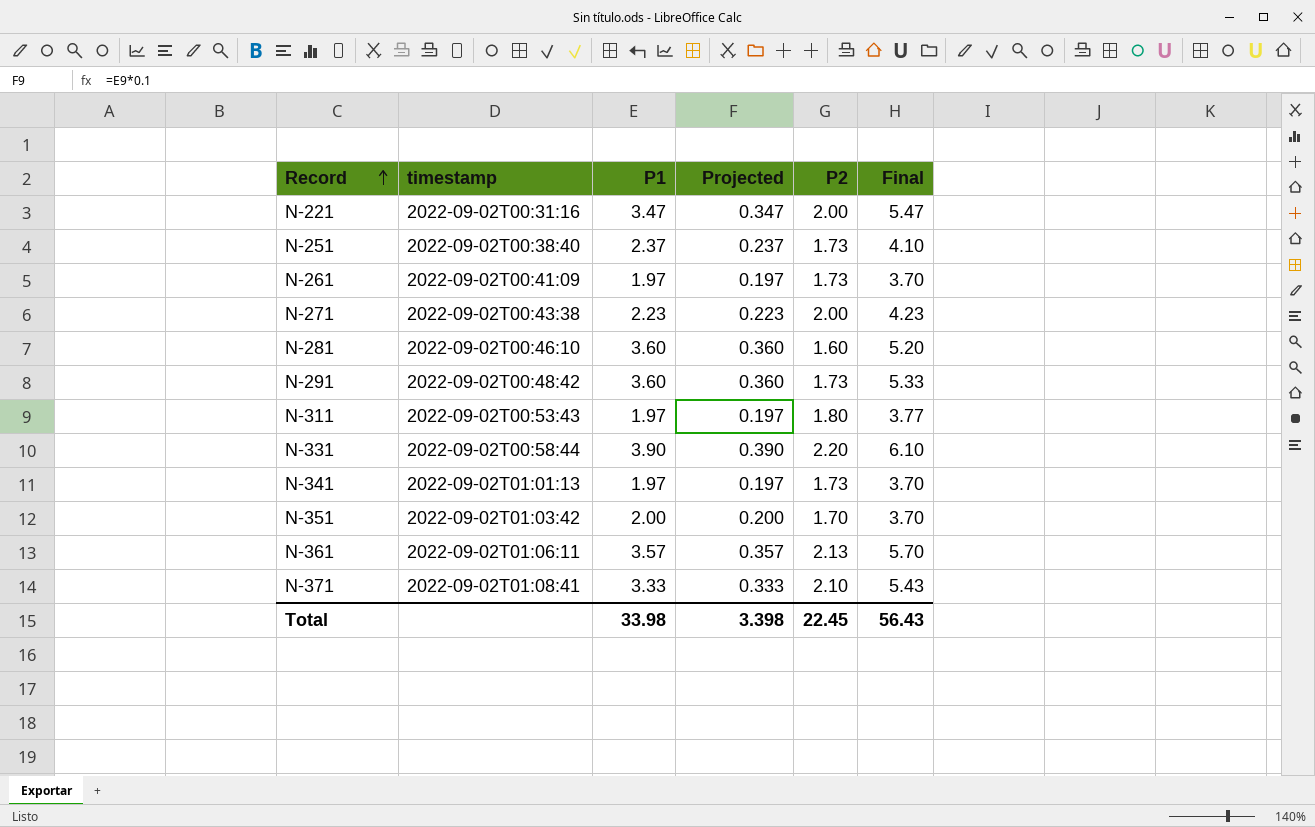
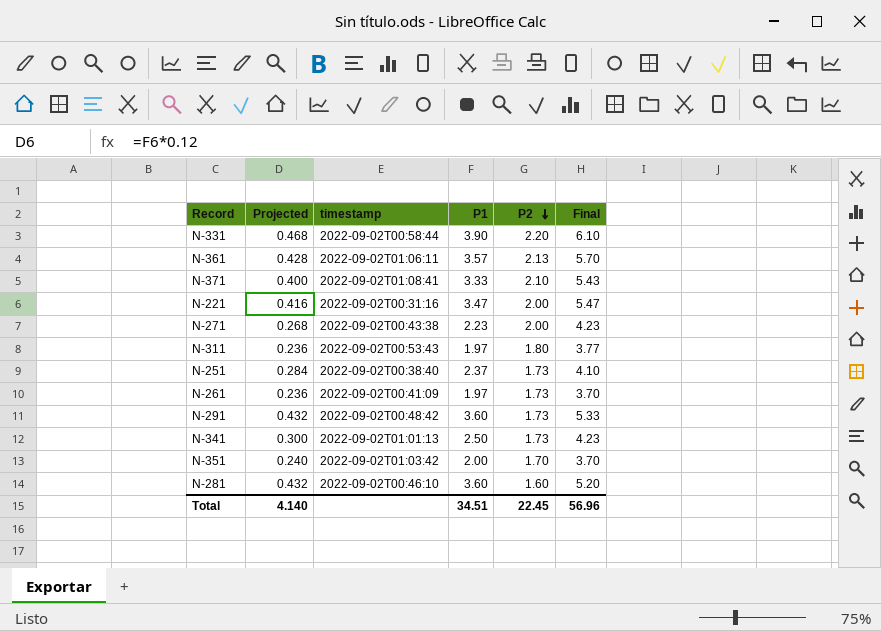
row order: Record ascending -> P2 descending
column Projected | formula: [P1] * 0.1 -> [P1] * 0.12
column Projected | position: 4 -> 2
N-341 | P1: 1.97 -> 2.50
N-341 | Final: 3.70 -> 4.23
Total | Projected: 3.398 -> 4.140
Total | P1: 33.98 -> 34.51
Total | Final: 56.43 -> 56.96

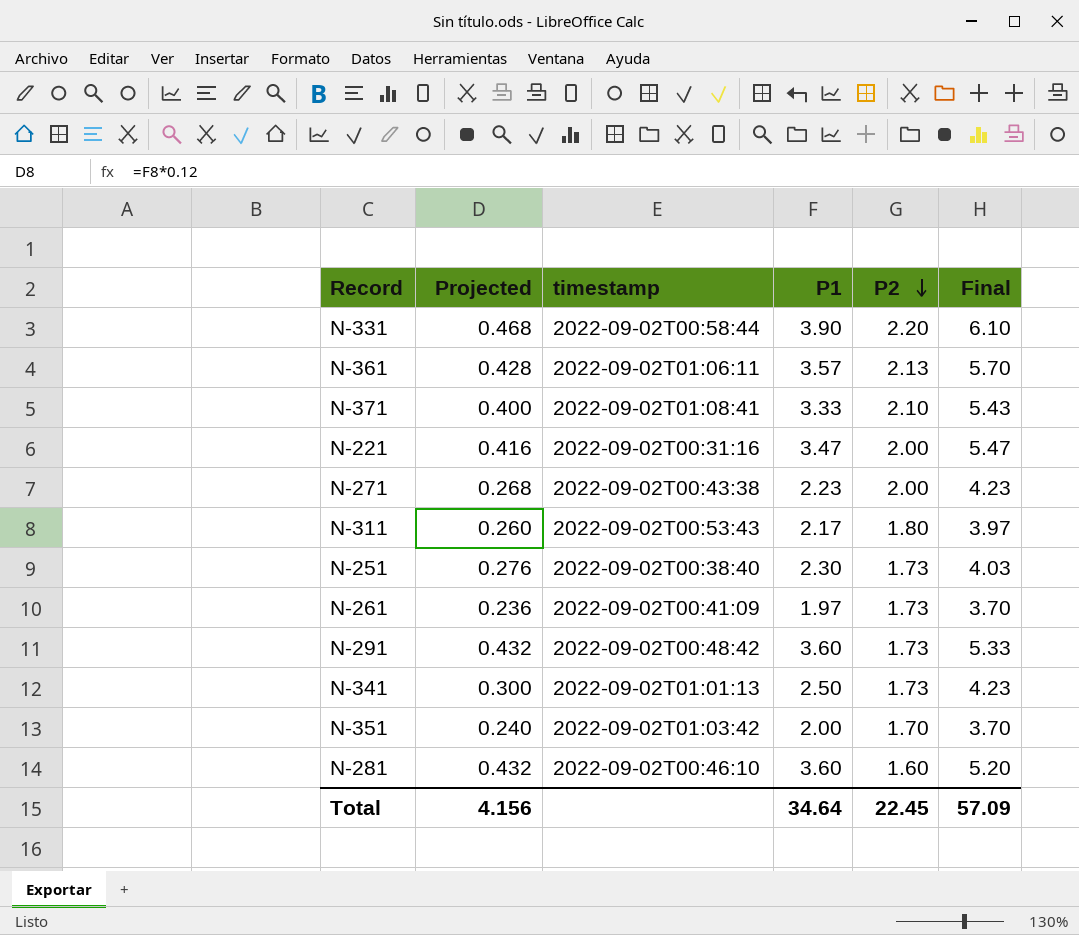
N-311 | Projected: 0.236 -> 0.260
N-311 | P1: 1.97 -> 2.17
N-311 | Final: 3.77 -> 3.97
N-251 | Projected: 0.284 -> 0.276
N-251 | P1: 2.37 -> 2.30
N-251 | Final: 4.10 -> 4.03
Total | Projected: 4.140 -> 4.156
Total | P1: 34.51 -> 34.64
Total | Final: 56.96 -> 57.09

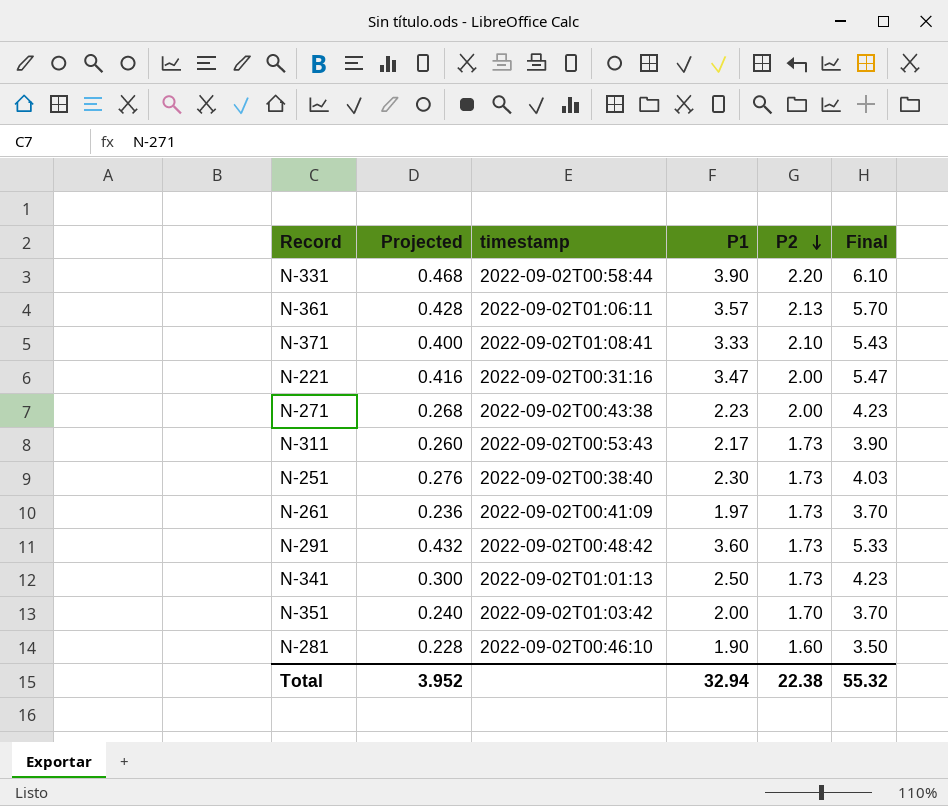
N-311 | P2: 1.80 -> 1.73
N-311 | Final: 3.97 -> 3.90
N-281 | Projected: 0.432 -> 0.228
N-281 | P1: 3.60 -> 1.90
N-281 | Final: 5.20 -> 3.50
Total | Projected: 4.156 -> 3.952
Total | P1: 34.64 -> 32.94
Total | P2: 22.45 -> 22.38
Total | Final: 57.09 -> 55.32

